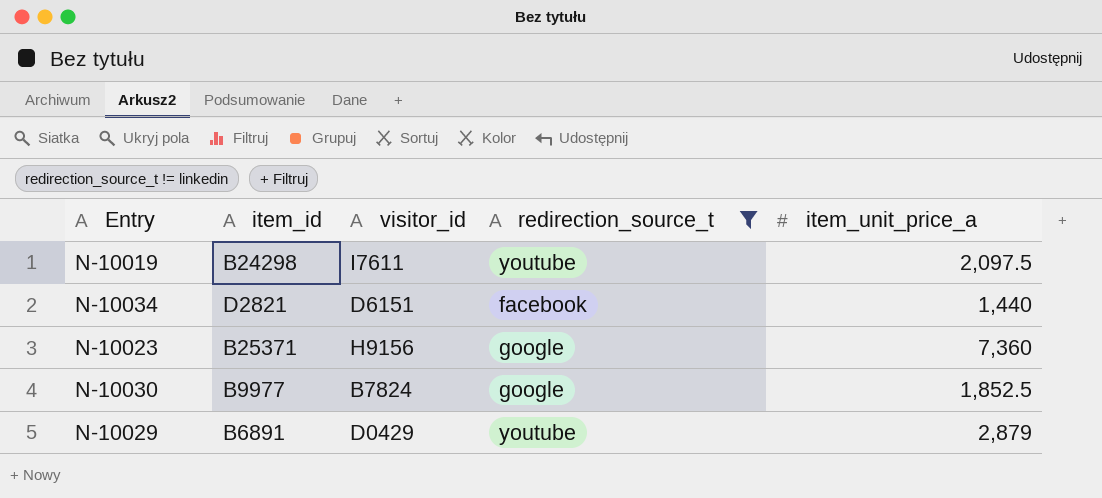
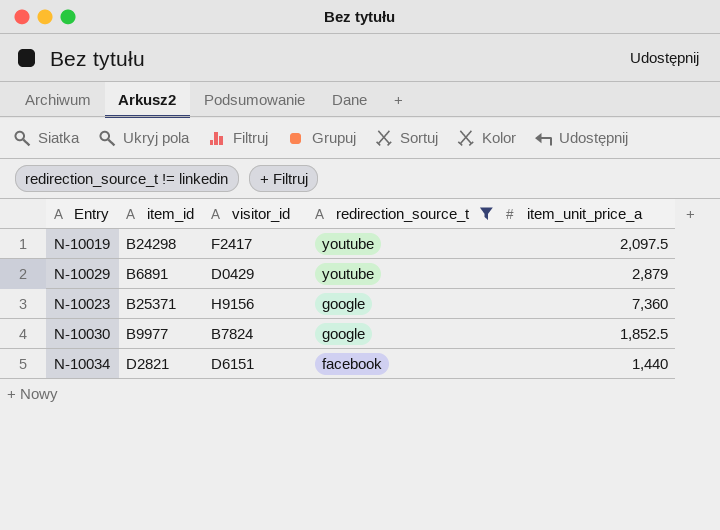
row order: none -> redirection_source_t descending
N-10019 | visitor_id: I7611 -> F2417

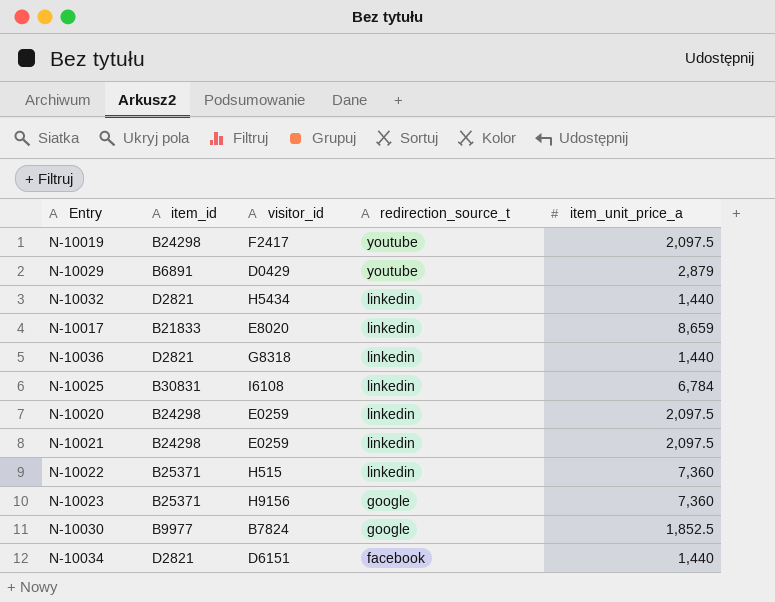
filter: redirection_source_t != linkedin -> none

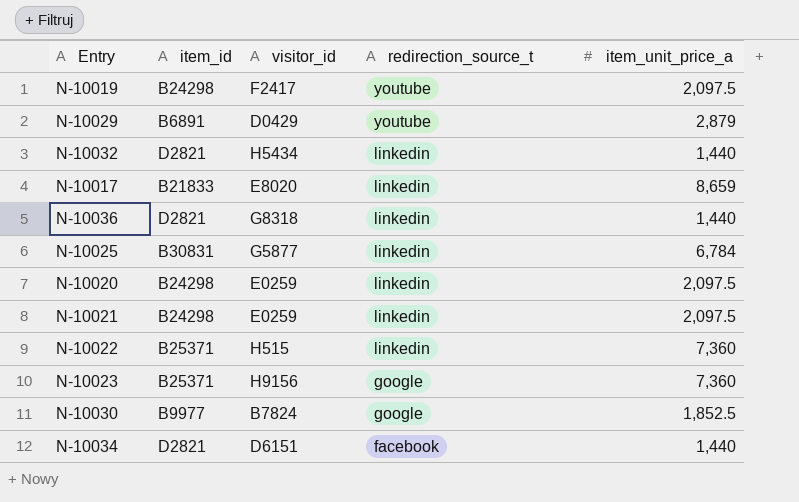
N-10025 | visitor_id: I6108 -> G5877

